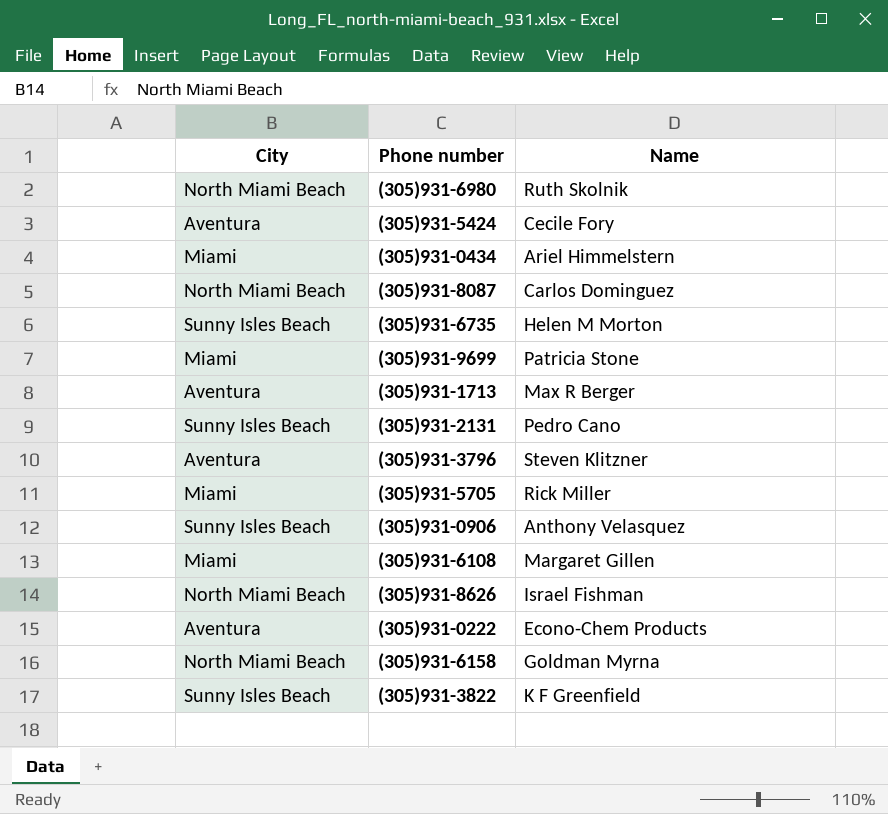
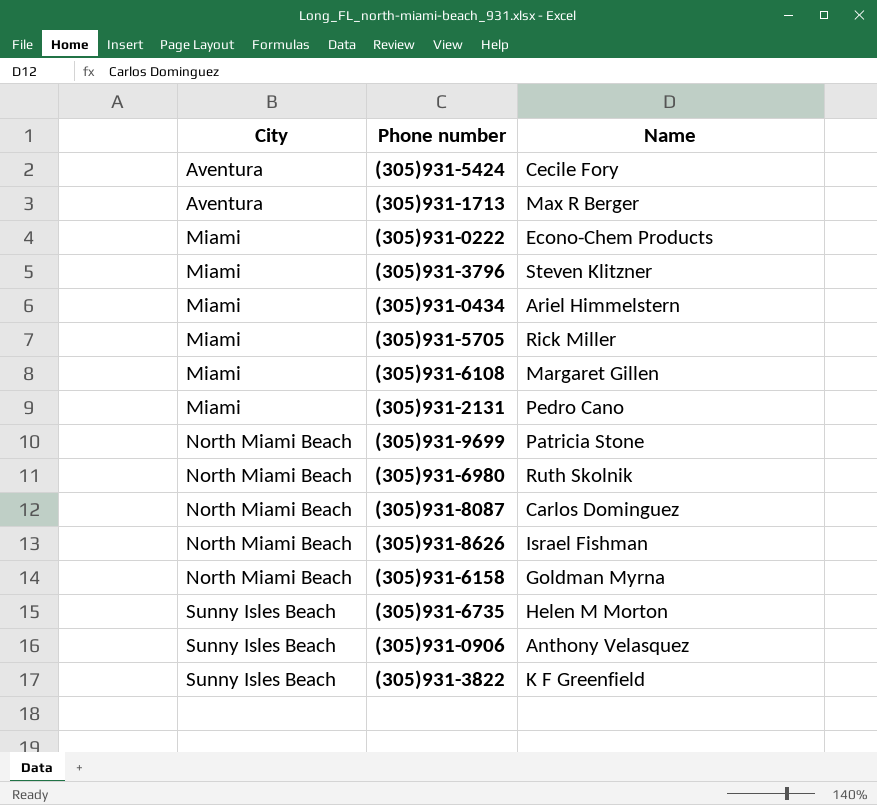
row order: none -> City ascending
(305)931-0222 | City: Aventura -> Miami
(305)931-3796 | City: Aventura -> Miami
(305)931-2131 | City: Sunny Isles Beach -> Miami
(305)931-9699 | City: Miami -> North Miami Beach

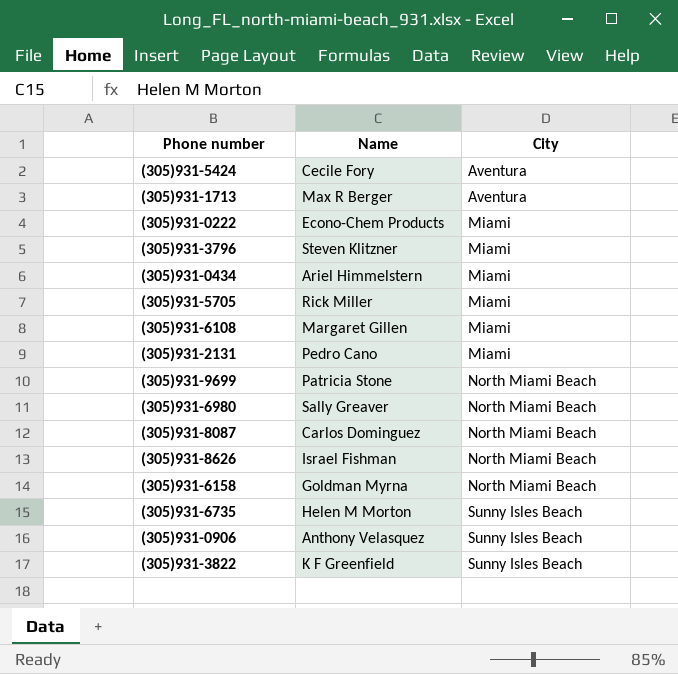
column City | position: 1 -> 3
(305)931-6980 | Name: Ruth Skolnik -> Sally Greaver

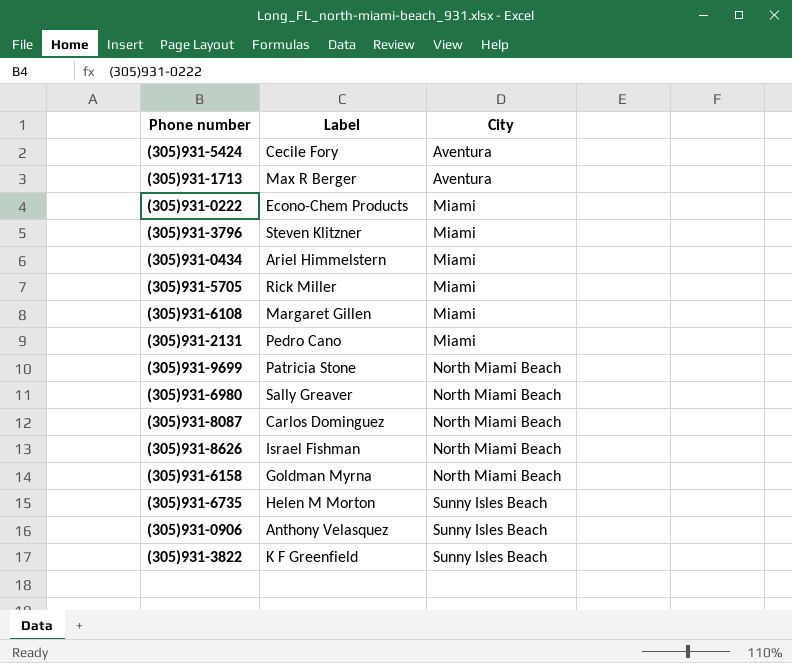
column name: Name -> Label

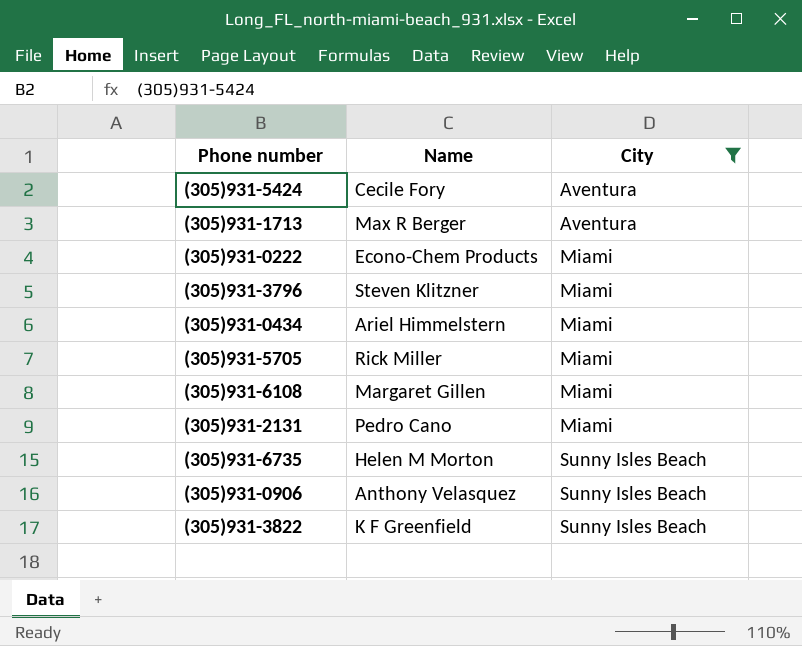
filter: none -> City != North Miami Beach
column name: Label -> Name

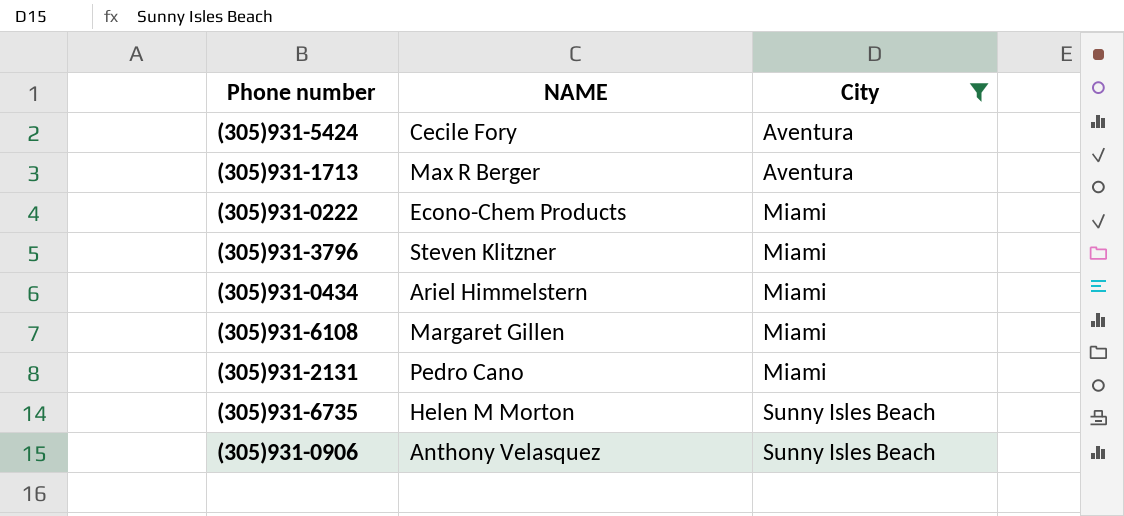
column name: Name -> NAME
row (305)931-5705: Rick Miller | Miami -> none
row (305)931-3822: K F Greenfield | Sunny Isles Beach -> none

